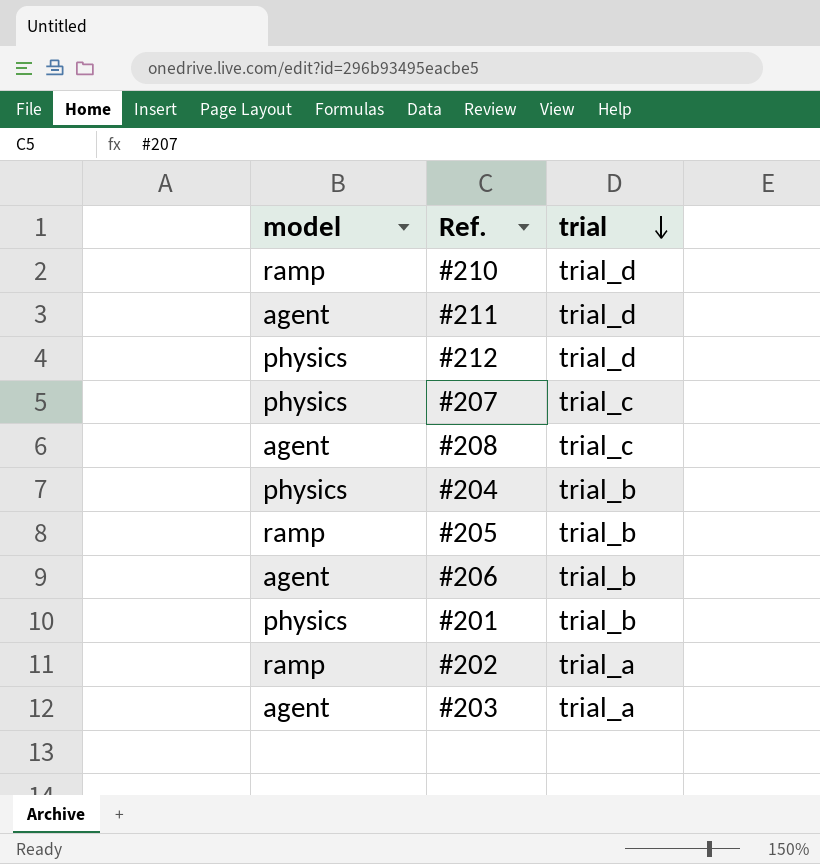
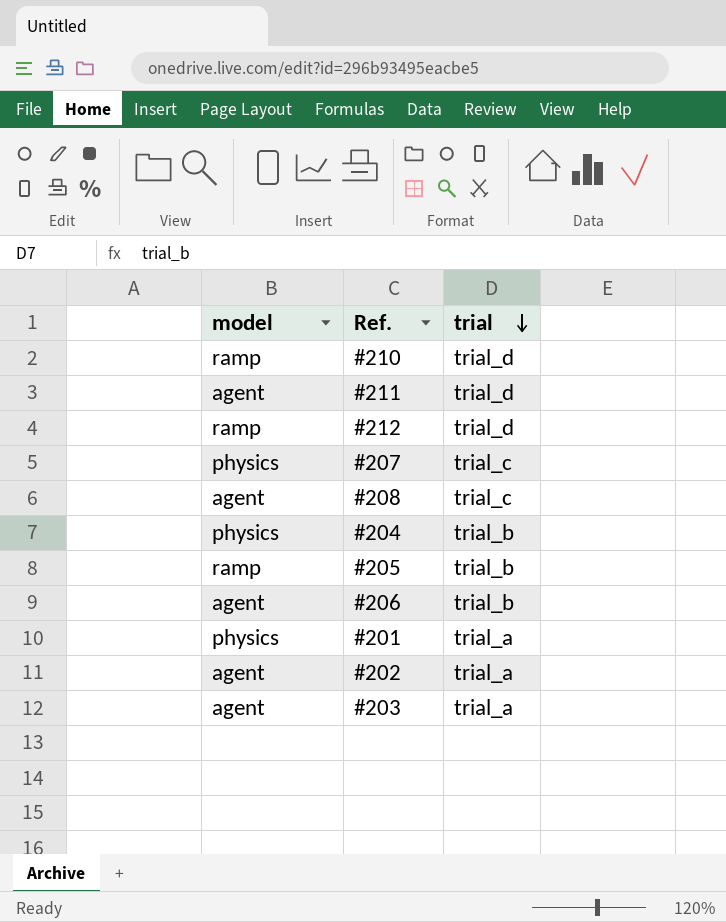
#212 | model: physics -> ramp
#201 | trial: trial_b -> trial_a
#202 | model: ramp -> agent

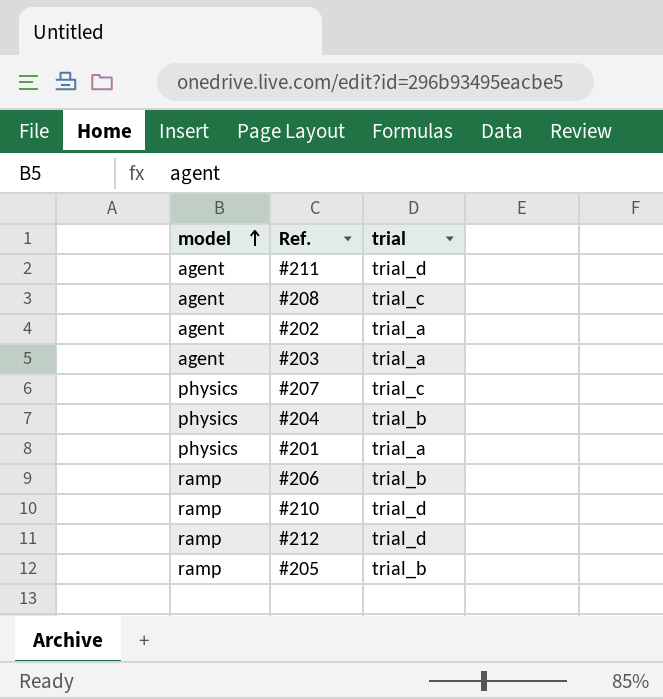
row order: trial descending -> model ascending
#206 | model: agent -> ramp

